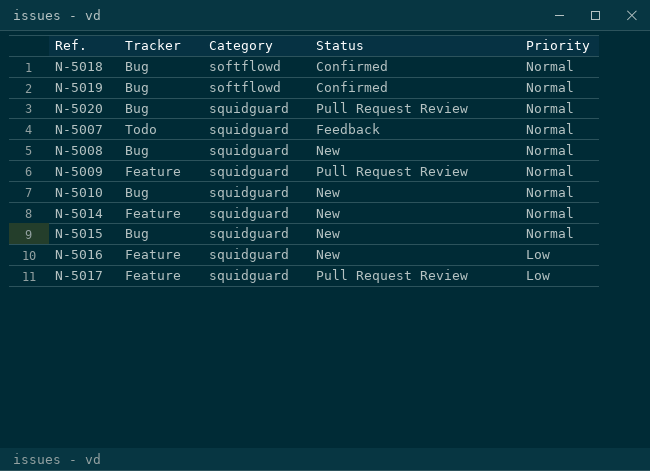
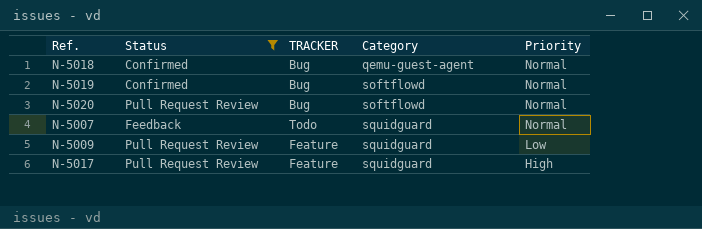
filter: none -> Status != New
column Status | position: 4 -> 2
column name: Tracker -> TRACKER
N-5018 | Category: softflowd -> qemu-guest-agent
N-5020 | Category: squidguard -> softflowd
N-5009 | Priority: Normal -> Low
N-5017 | Priority: Low -> High

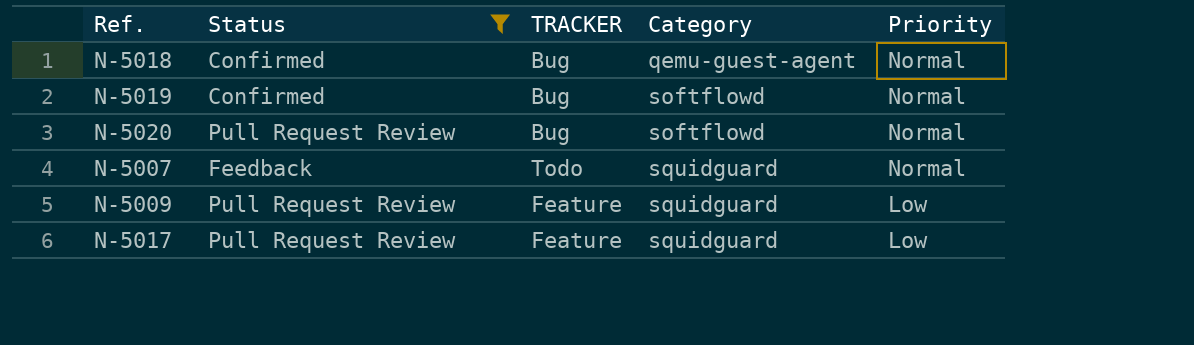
N-5017 | Priority: High -> Low

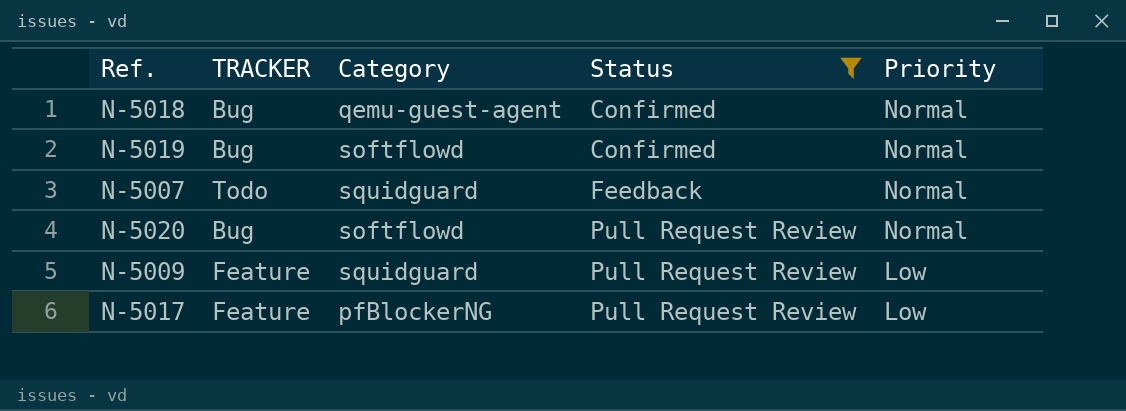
row order: Category ascending -> Status ascending
column Status | position: 2 -> 4
N-5017 | Category: squidguard -> pfBlockerNG

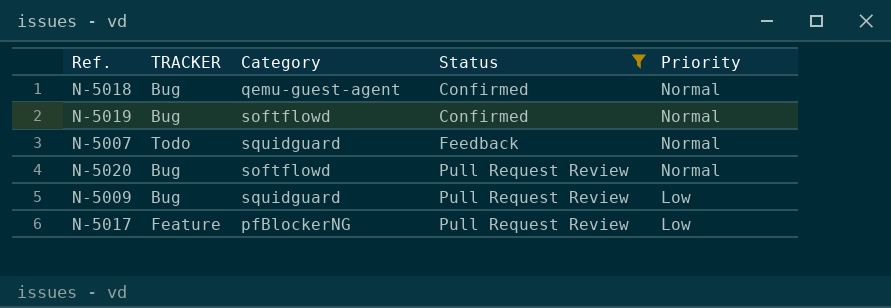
N-5009 | TRACKER: Feature -> Bug

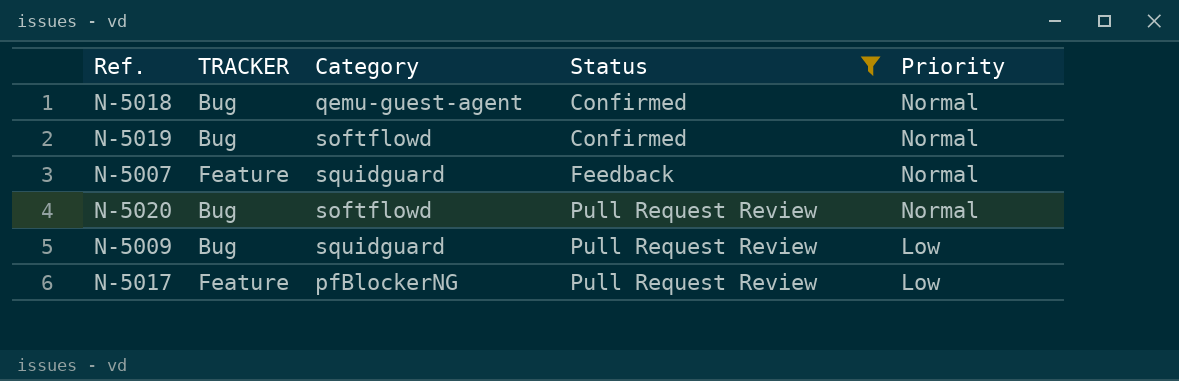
N-5007 | TRACKER: Todo -> Feature

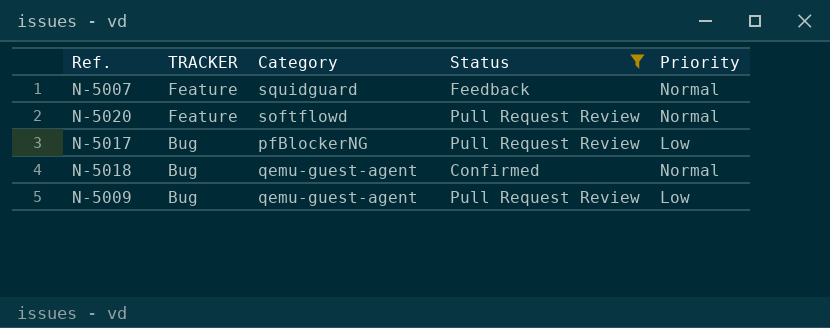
row order: Status ascending -> TRACKER descending
row N-5019: Bug | softflowd | Confirmed | Normal -> none
N-5020 | TRACKER: Bug -> Feature
N-5017 | TRACKER: Feature -> Bug
N-5009 | Category: squidguard -> qemu-guest-agent

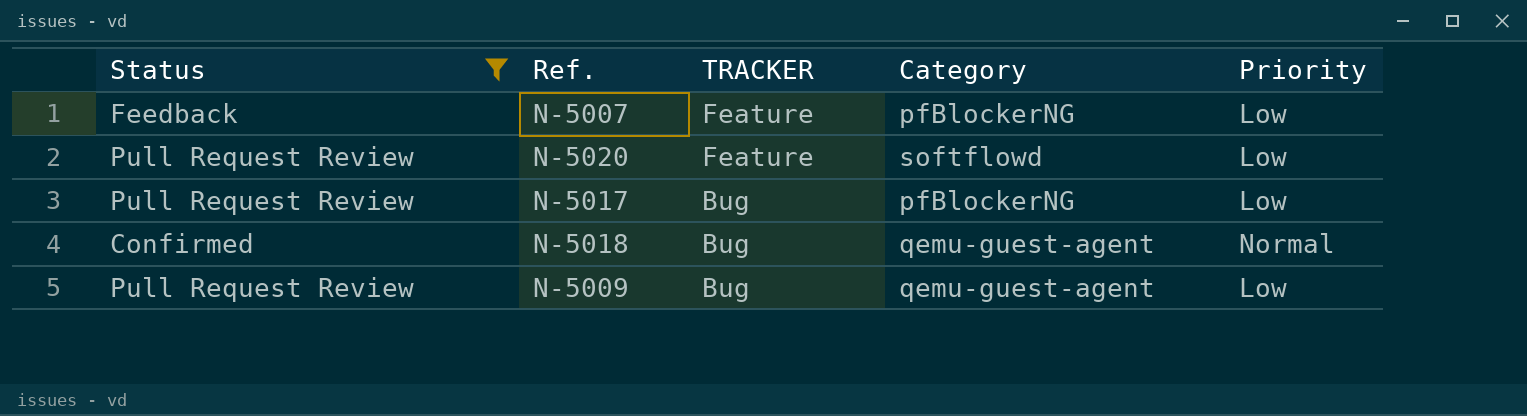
column Status | position: 4 -> 1
N-5007 | Category: squidguard -> pfBlockerNG
N-5007 | Priority: Normal -> Low
N-5020 | Priority: Normal -> Low

